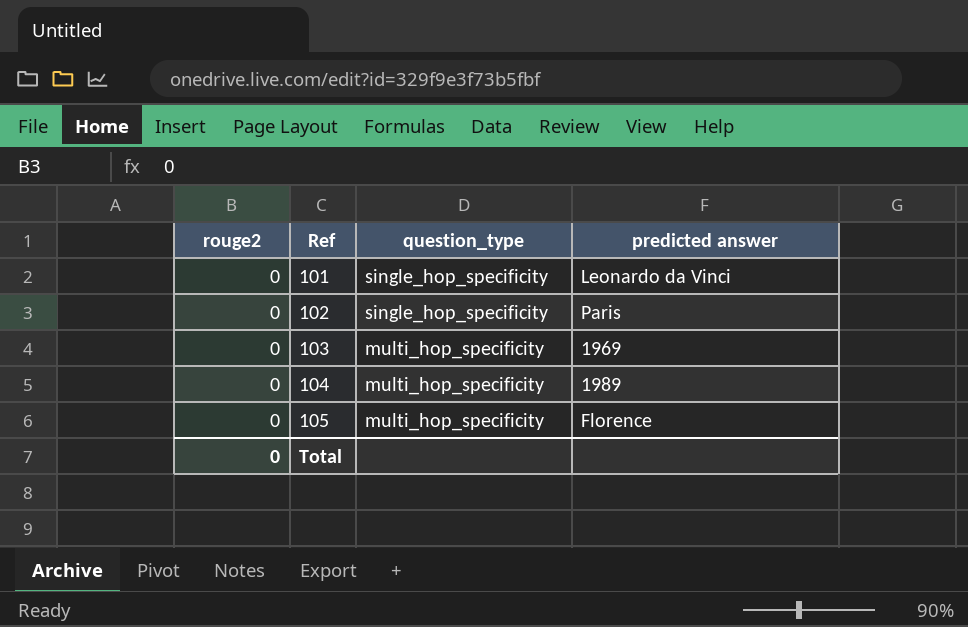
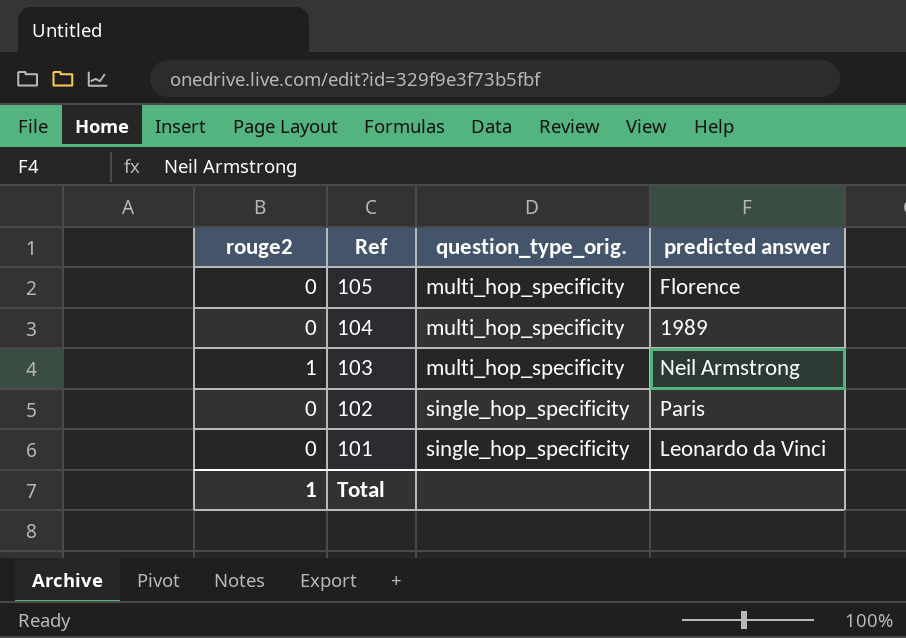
row order: Ref ascending -> Ref descending
column name: question_type -> question_type_orig.
103 | rouge2: 0 -> 1
103 | predicted answer: 1969 -> Neil Armstrong
Total | rouge2: 0 -> 1

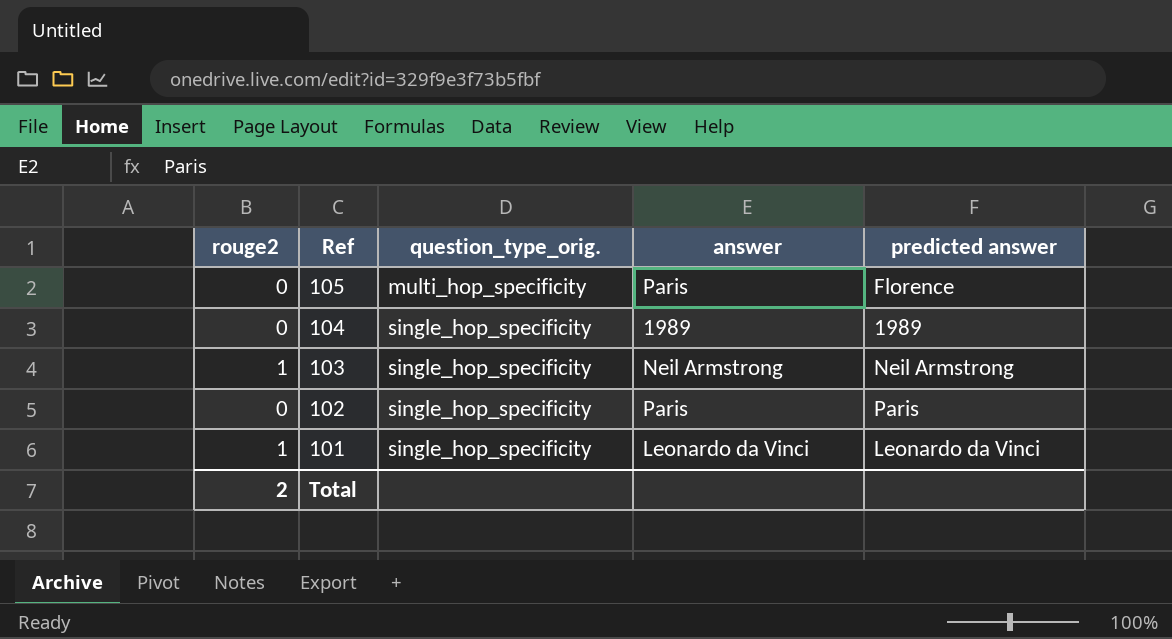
column answer | position: none -> 4
104 | question_type_orig.: multi_hop_specificity -> single_hop_specificity
103 | question_type_orig.: multi_hop_specificity -> single_hop_specificity
101 | rouge2: 0 -> 1
Total | rouge2: 1 -> 2

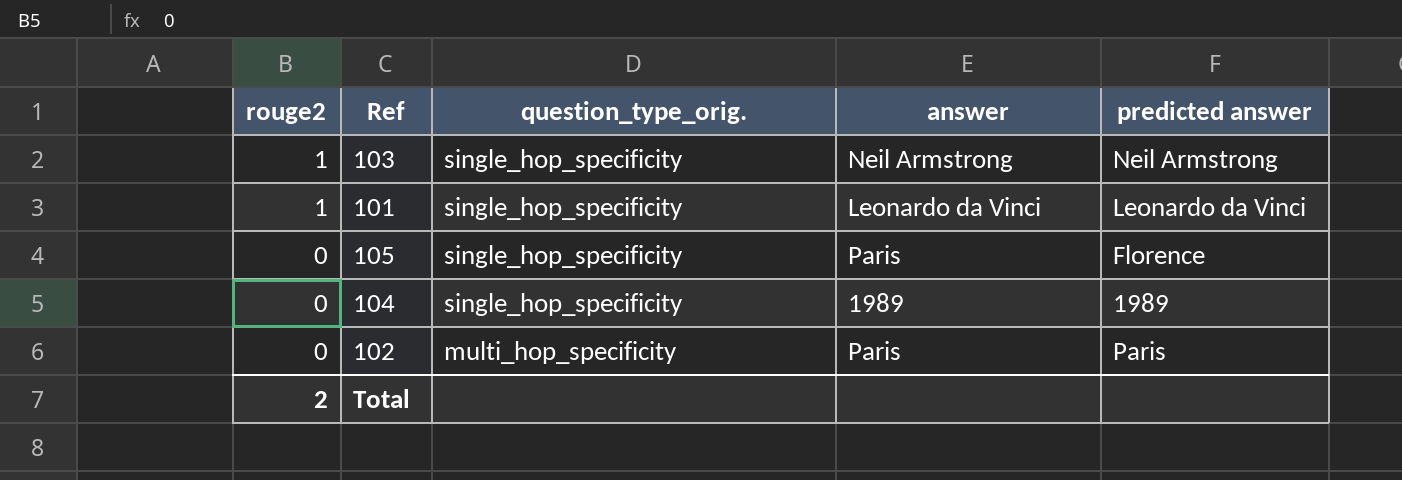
row order: Ref descending -> rouge2 descending
105 | question_type_orig.: multi_hop_specificity -> single_hop_specificity
102 | question_type_orig.: single_hop_specificity -> multi_hop_specificity

